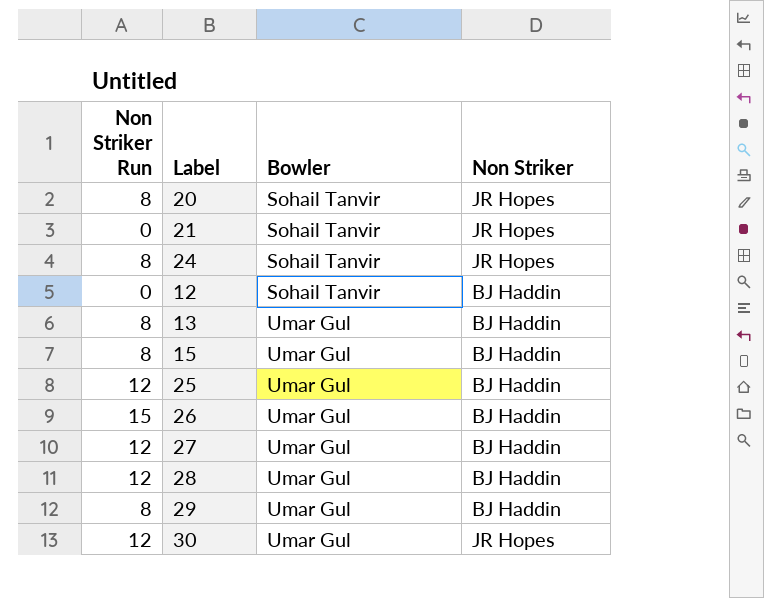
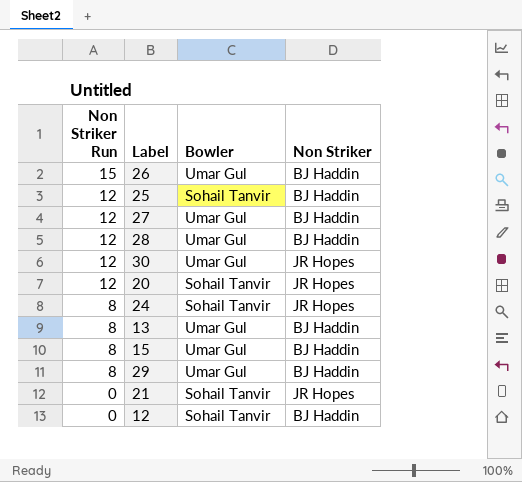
row order: Bowler ascending -> Non Striker Run descending
25 | Bowler: Umar Gul -> Sohail Tanvir
20 | Non Striker Run: 8 -> 12

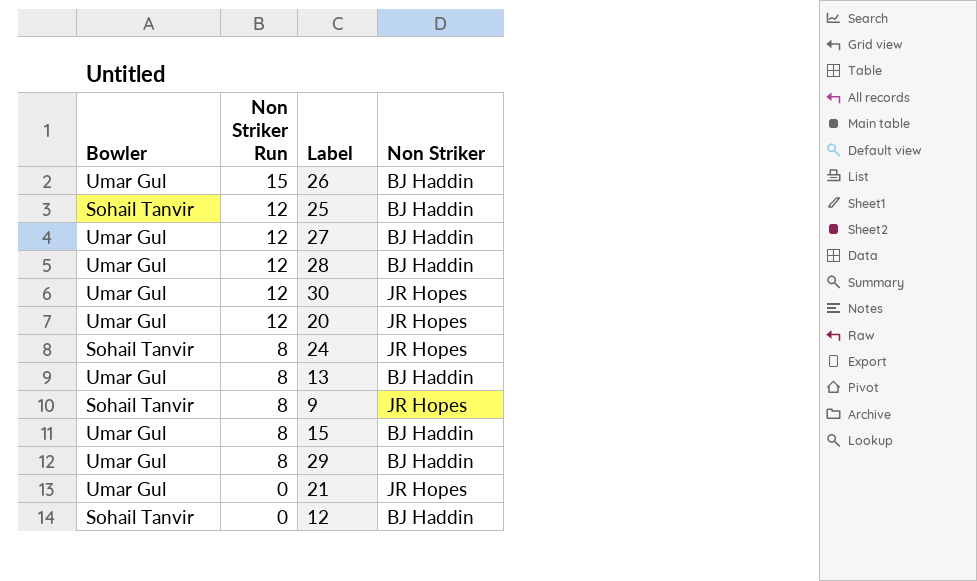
column Bowler | position: 3 -> 1
20 | Bowler: Sohail Tanvir -> Umar Gul
row 9: none -> Sohail Tanvir | 8 | JR Hopes
21 | Bowler: Sohail Tanvir -> Umar Gul

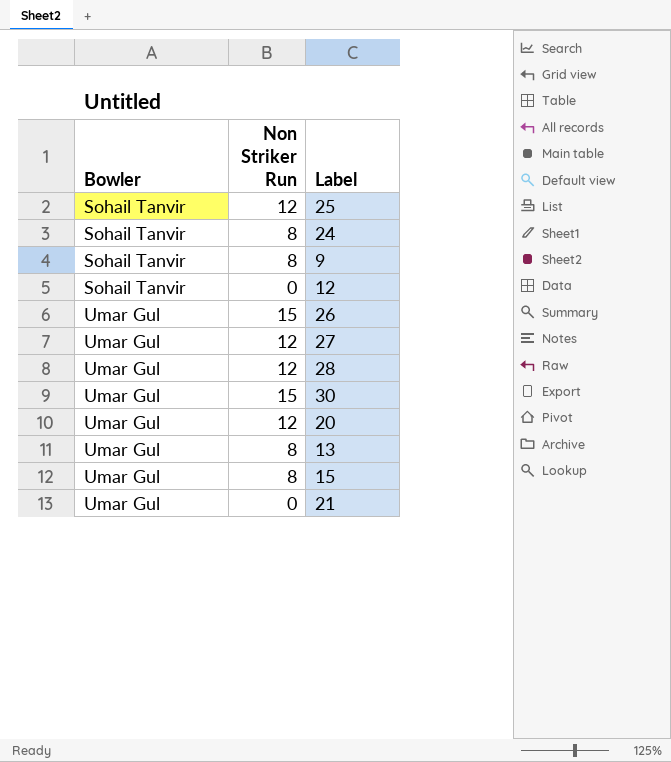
row order: Non Striker Run descending -> Bowler ascending
column Non Striker | position: 4 -> none
row 29: Umar Gul | 8 | BJ Haddin -> none
30 | Non Striker Run: 12 -> 15

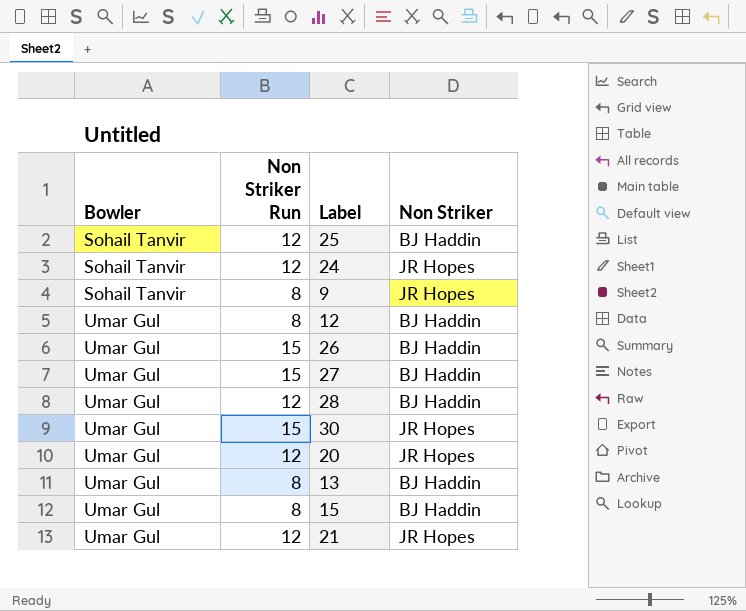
column Non Striker | position: none -> 4
24 | Non Striker Run: 8 -> 12
12 | Bowler: Sohail Tanvir -> Umar Gul
12 | Non Striker Run: 0 -> 8
27 | Non Striker Run: 12 -> 15
21 | Non Striker Run: 0 -> 12

